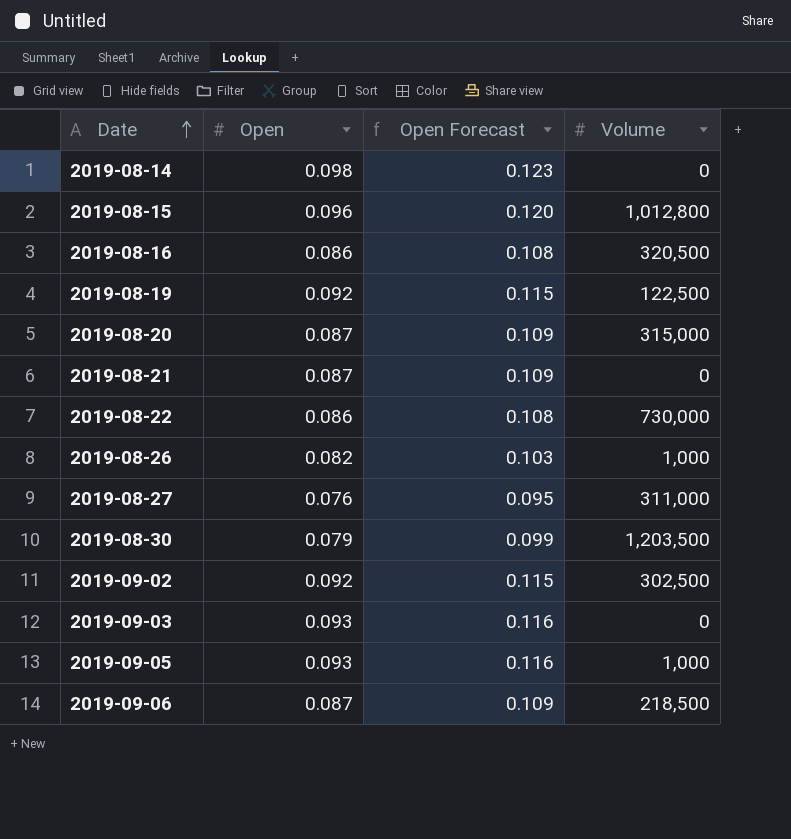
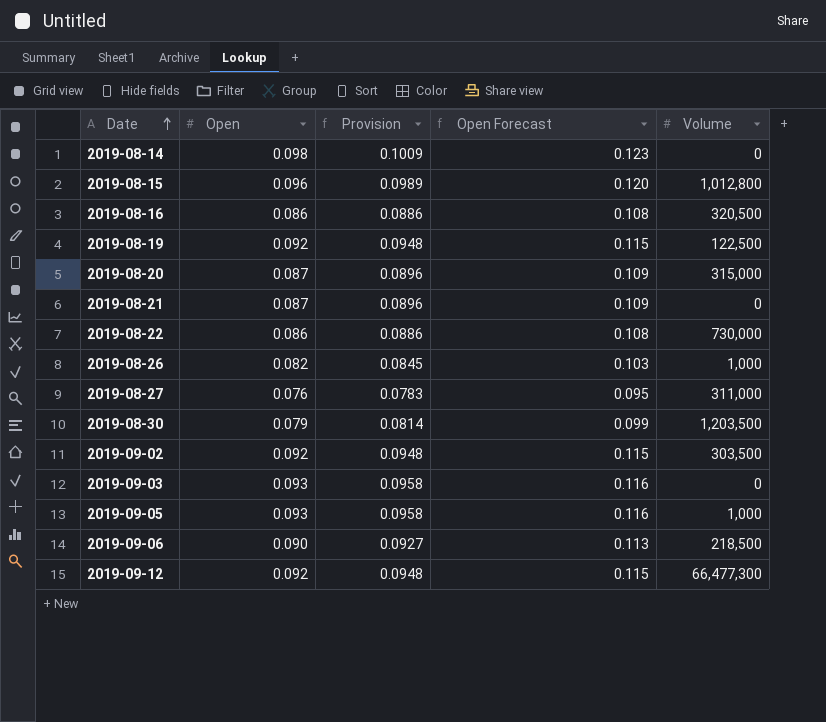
column Provision | formula: none -> [Open] * 1.03
2019-09-02 | Volume: 302,500 -> 303,500
2019-09-06 | Open: 0.087 -> 0.090
2019-09-06 | Open Forecast: 0.109 -> 0.113
row 2019-09-12: none -> 0.092 | 0.0948 | 0.115 | 66,477,300

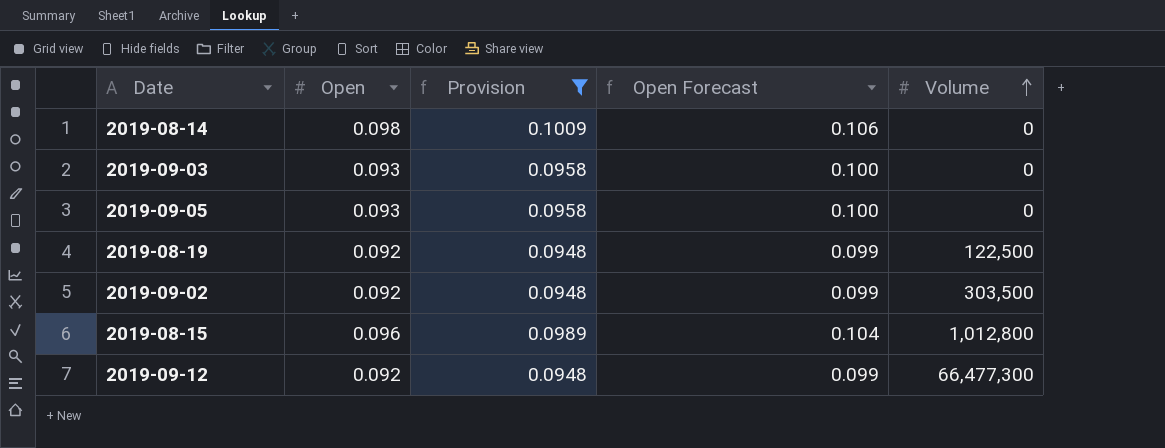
filter: none -> Provision >= 0.0948
row order: Date ascending -> Volume ascending
column Open Forecast | formula: [Open] * 1.25 -> [Open] * 1.08
2019-09-05 | Volume: 1,000 -> 0

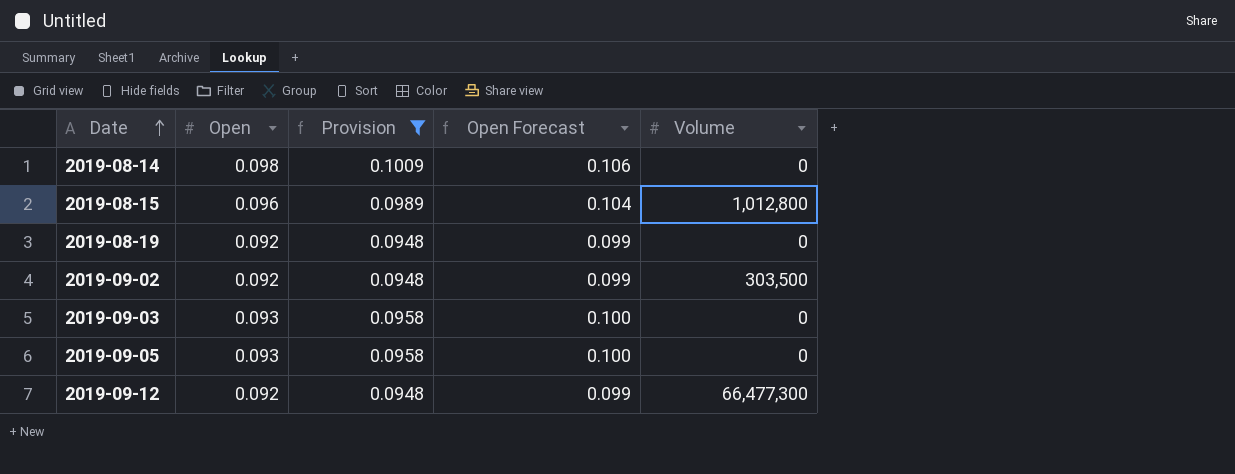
row order: Volume ascending -> Date ascending
2019-08-19 | Volume: 122,500 -> 0

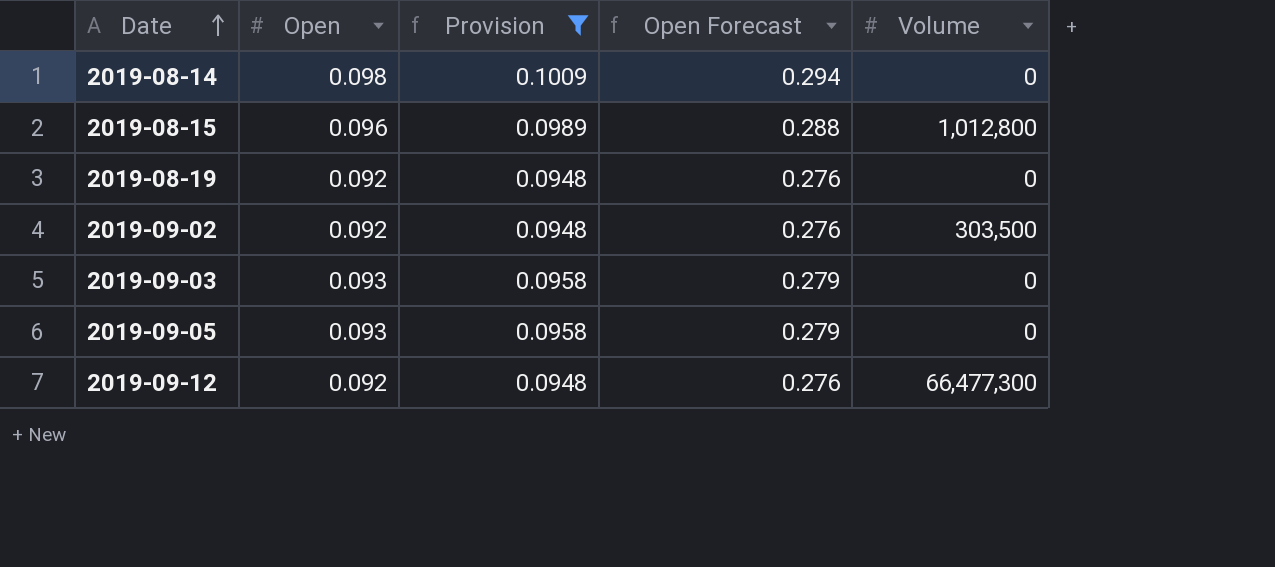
column Open Forecast | formula: [Open] * 1.08 -> [Open] * 3

